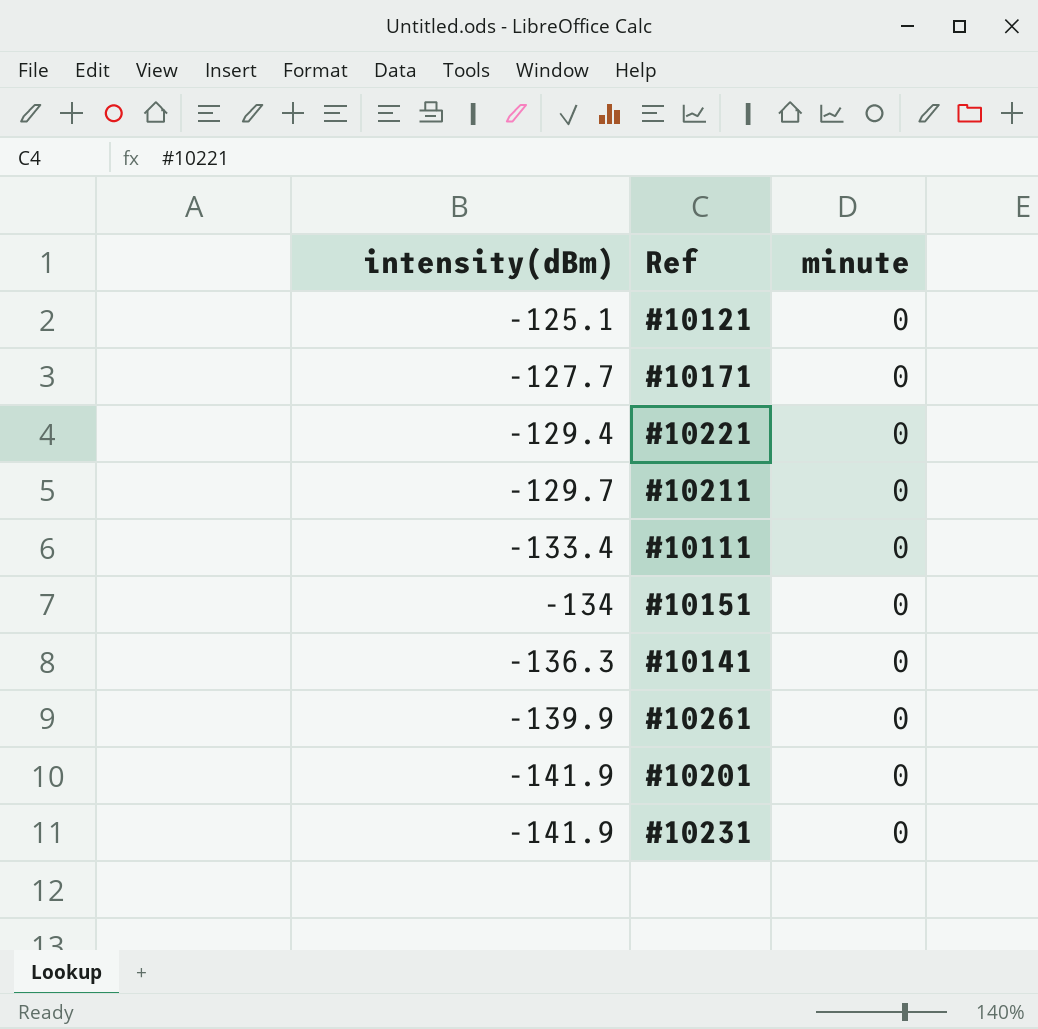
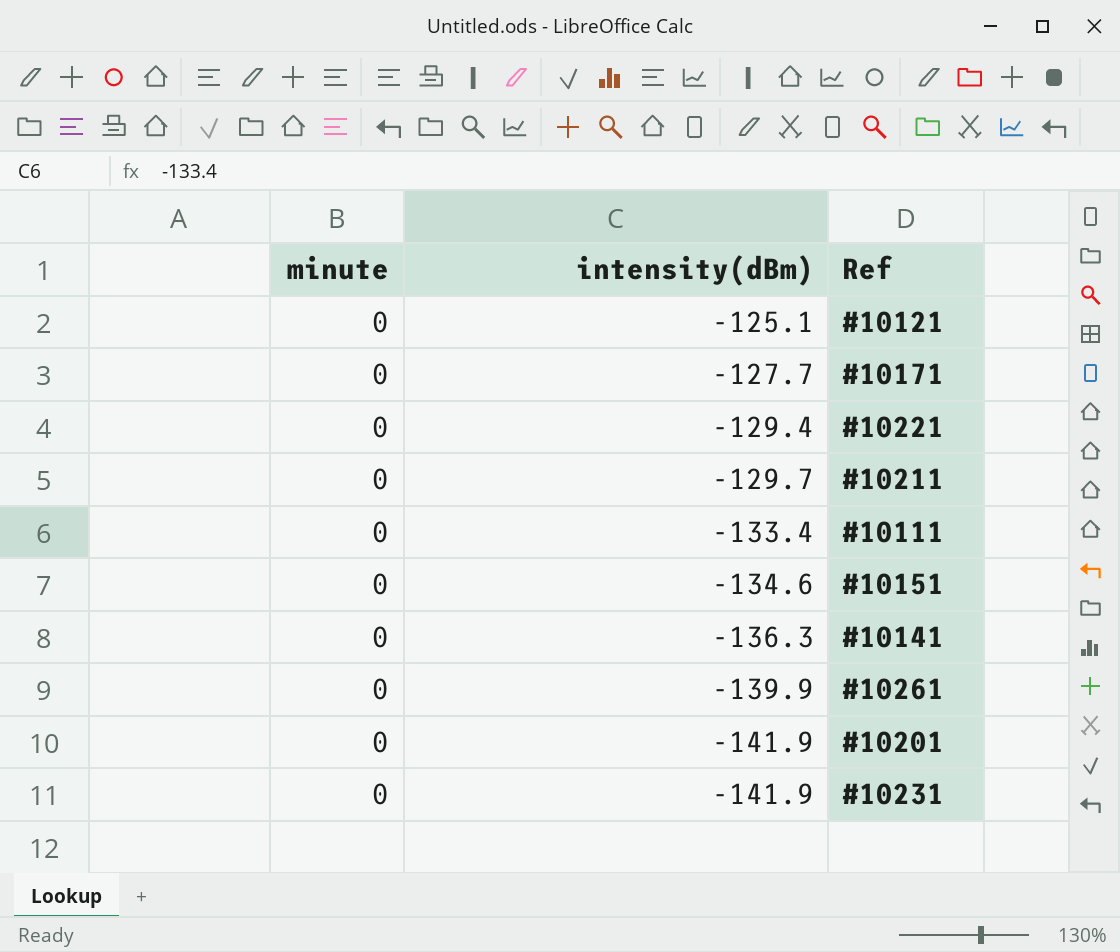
column minute | position: 3 -> 1
#10151 | intensity(dBm): -134 -> -134.6

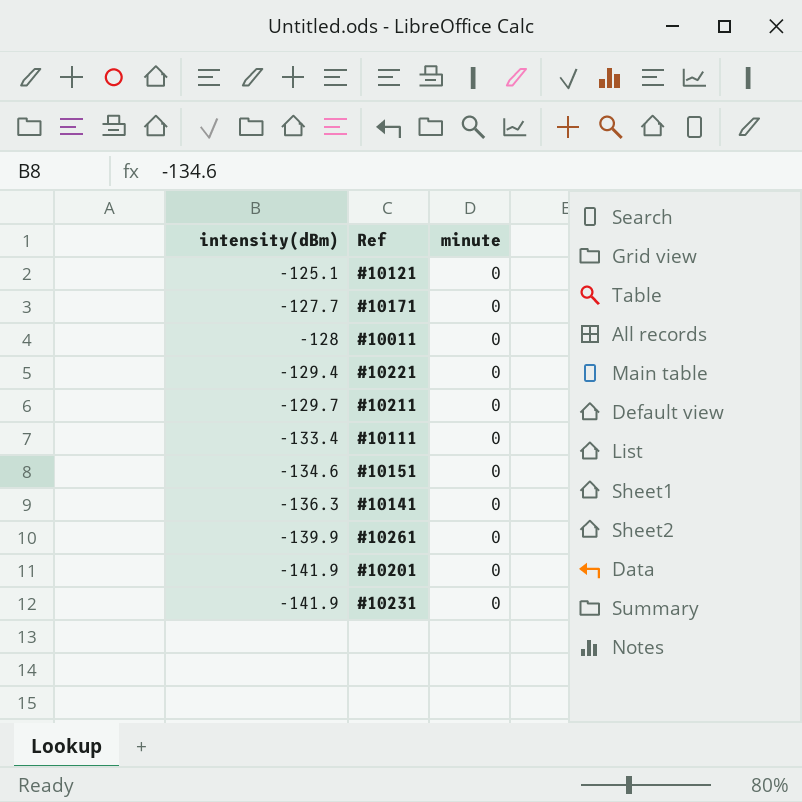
column minute | position: 1 -> 3
row #10011: none -> -128 | 0

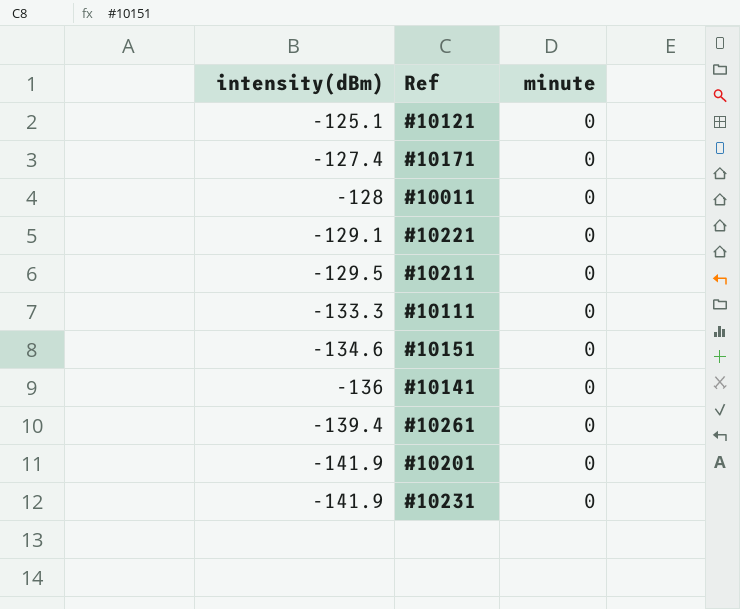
#10171 | intensity(dBm): -127.7 -> -127.4
#10221 | intensity(dBm): -129.4 -> -129.1
#10211 | intensity(dBm): -129.7 -> -129.5
#10111 | intensity(dBm): -133.4 -> -133.3
#10141 | intensity(dBm): -136.3 -> -136
#10261 | intensity(dBm): -139.9 -> -139.4

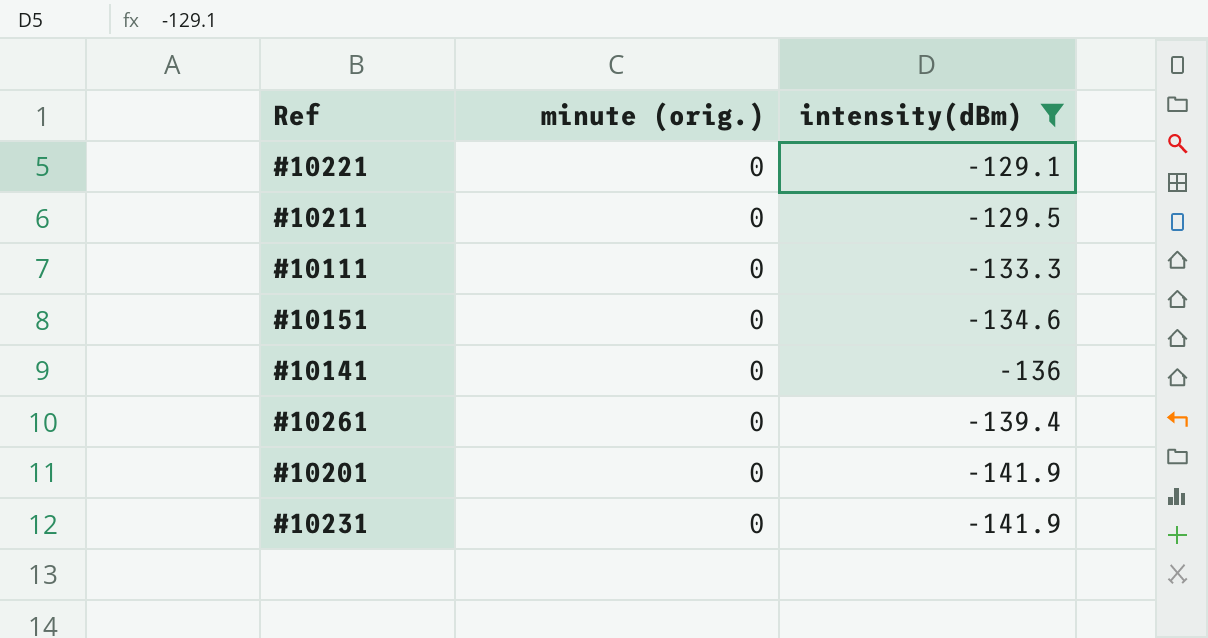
filter: none -> intensity(dBm) <= -129.1
column name: minute -> minute (orig.)
column intensity(dBm) | position: 1 -> 3

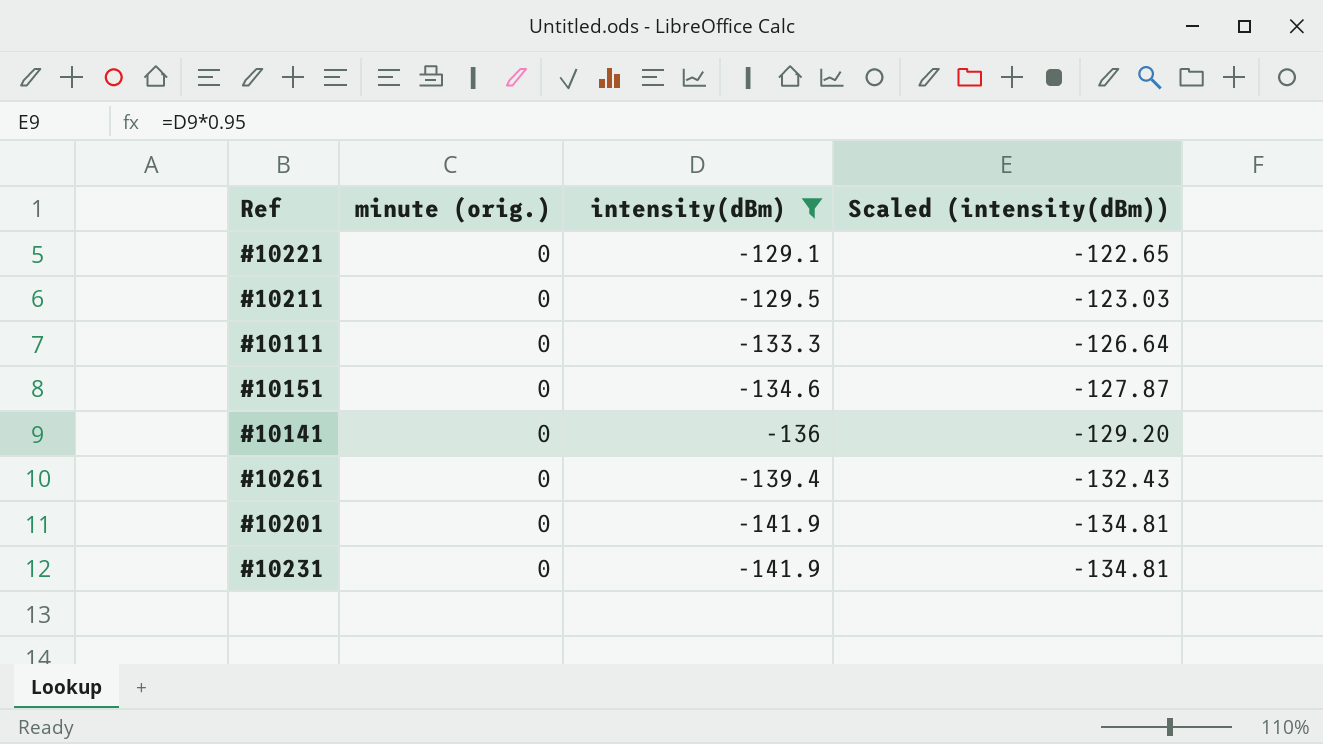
column Scaled (intensity(dBm)) | formula: none -> [intensity(dBm)] * 0.95

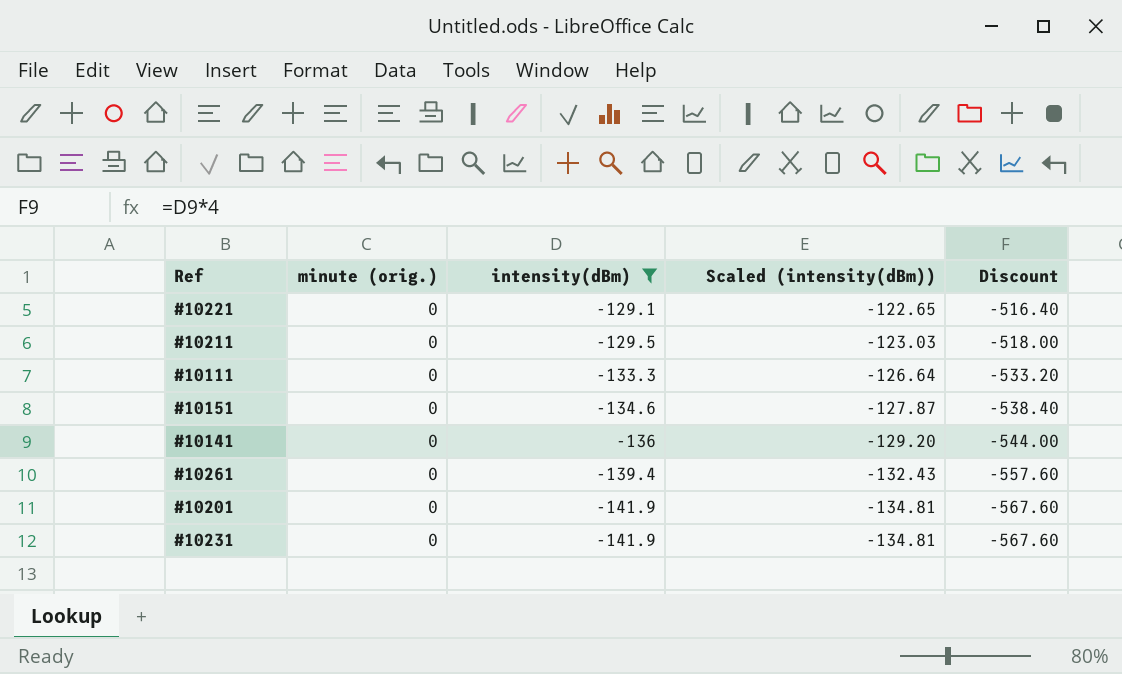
column Discount | formula: none -> [intensity(dBm)] * 4

